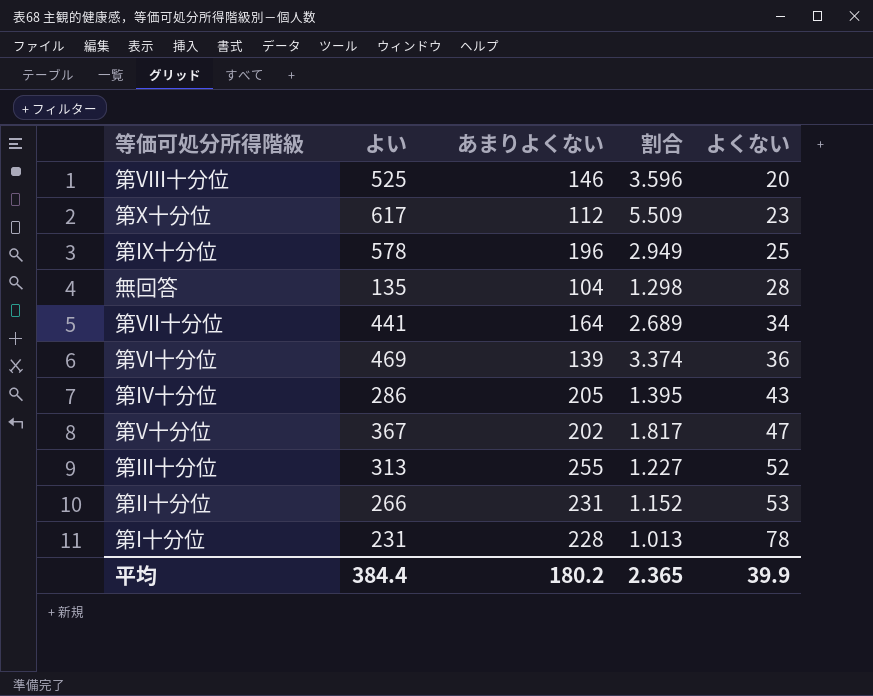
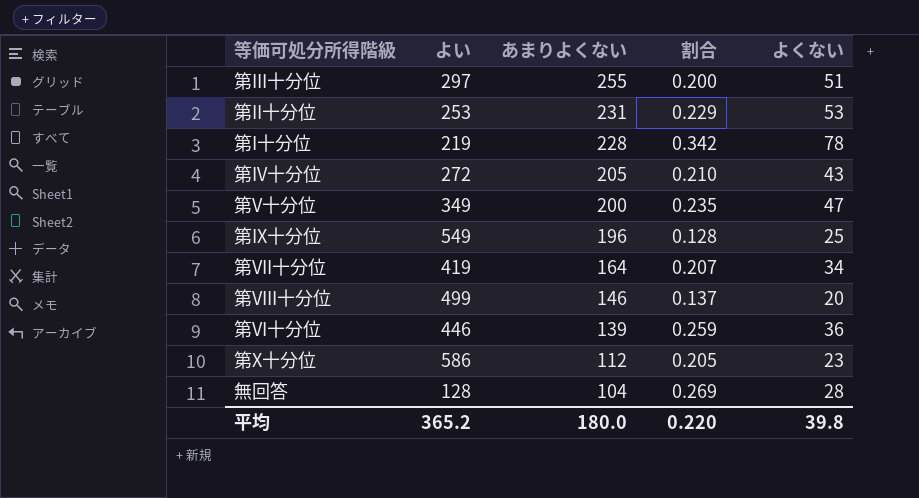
row order: よくない ascending -> あまりよくない descending
column 割合 | formula: [よい] / [あまりよくない] -> [よくない] / [あまりよくない]
第III十分位 | よい: 313 -> 297
第III十分位 | よくない: 52 -> 51
第II十分位 | よい: 266 -> 253
第I十分位 | よい: 231 -> 219
第IV十分位 | よい: 286 -> 272
第V十分位 | よい: 367 -> 349
第V十分位 | あまりよくない: 202 -> 200
第IX十分位 | よい: 578 -> 549
第VII十分位 | よい: 441 -> 419
第VIII十分位 | よい: 525 -> 499
第VI十分位 | よい: 469 -> 446
第X十分位 | よい: 617 -> 586
無回答 | よい: 135 -> 128
平均 | よい: 384.4 -> 365.2
平均 | あまりよくない: 180.2 -> 180.0
平均 | 割合: 2.365 -> 0.220
平均 | よくない: 39.9 -> 39.8

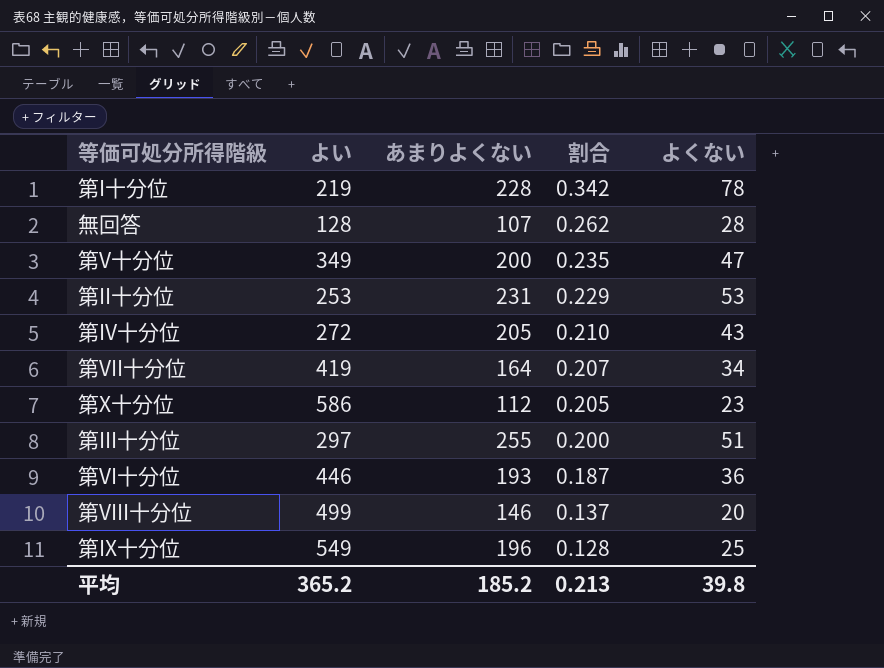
row order: あまりよくない descending -> 割合 descending
無回答 | あまりよくない: 104 -> 107
無回答 | 割合: 0.269 -> 0.262
第VI十分位 | あまりよくない: 139 -> 193
第VI十分位 | 割合: 0.259 -> 0.187
平均 | あまりよくない: 180.0 -> 185.2
平均 | 割合: 0.220 -> 0.213

